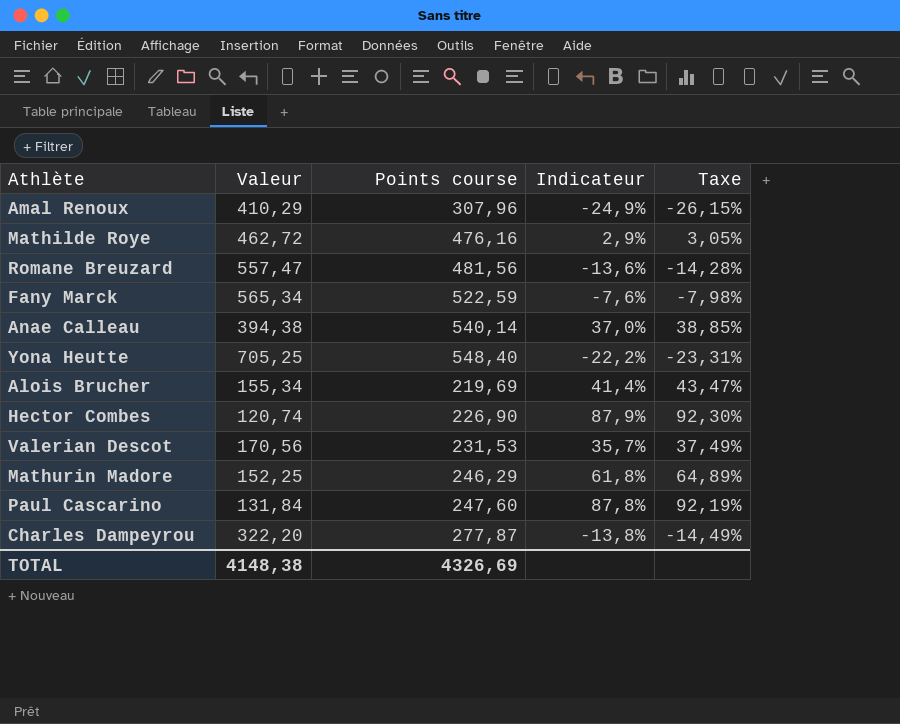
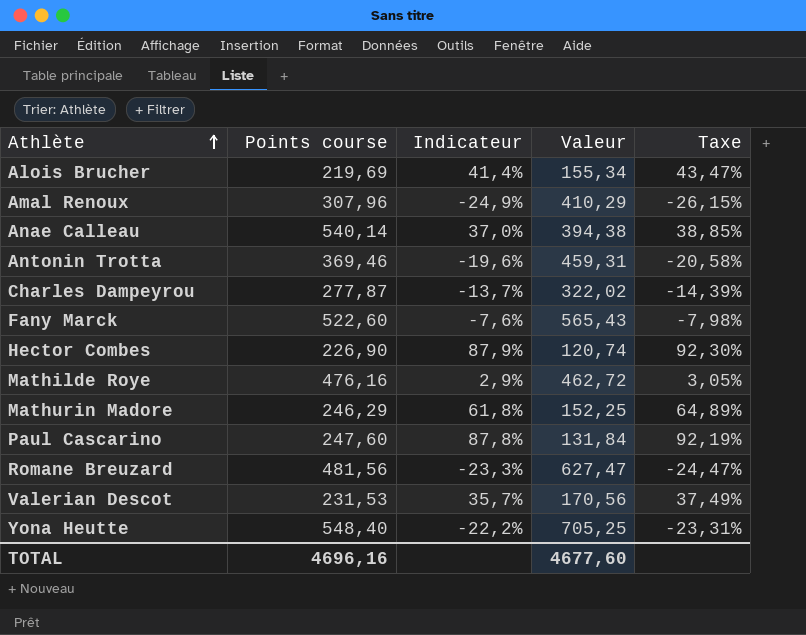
row order: none -> Athlète ascending
column Valeur | position: 2 -> 4
row Antonin Trotta: none -> 369,46 | -19,6% | 459,31 | -20,58%
Charles Dampeyrou | Indicateur: -13,8% -> -13,7%
Charles Dampeyrou | Valeur: 322,20 -> 322,02
Charles Dampeyrou | Taxe: -14,49% -> -14,39%
Fany Marck | Points course: 522,59 -> 522,60
Fany Marck | Valeur: 565,34 -> 565,43
Romane Breuzard | Indicateur: -13,6% -> -23,3%
Romane Breuzard | Valeur: 557,47 -> 627,47
Romane Breuzard | Taxe: -14,28% -> -24,47%
TOTAL | Points course: 4326,69 -> 4696,16
TOTAL | Valeur: 4148,38 -> 4677,60

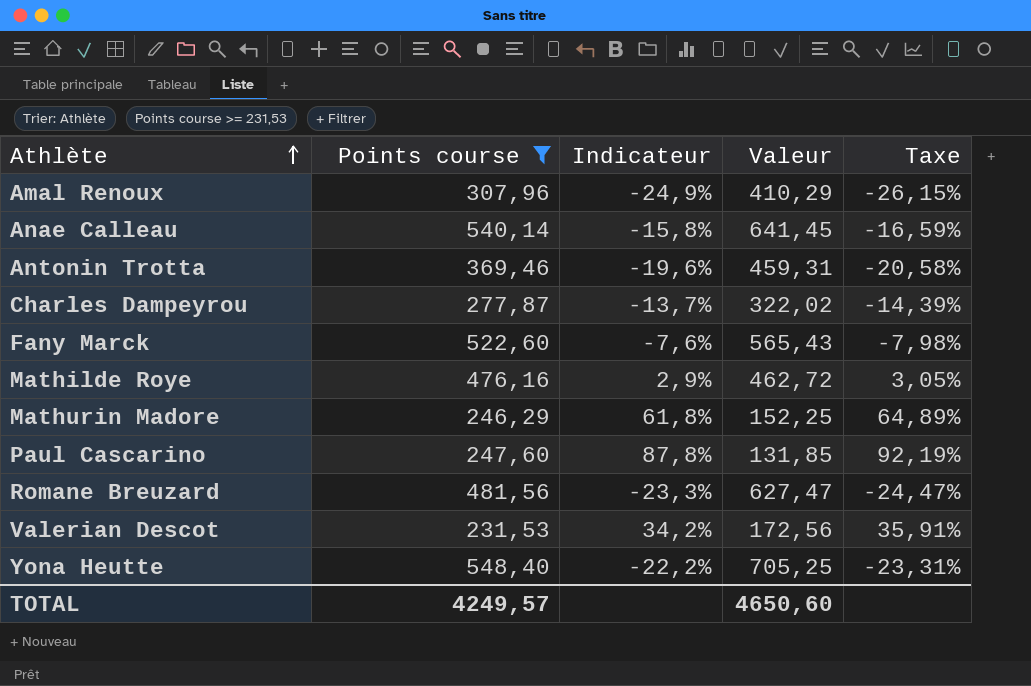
filter: none -> Points course >= 231,53
Anae Calleau | Indicateur: 37,0% -> -15,8%
Anae Calleau | Valeur: 394,38 -> 641,45
Anae Calleau | Taxe: 38,85% -> -16,59%
Paul Cascarino | Valeur: 131,84 -> 131,85
Valerian Descot | Indicateur: 35,7% -> 34,2%
Valerian Descot | Valeur: 170,56 -> 172,56
Valerian Descot | Taxe: 37,49% -> 35,91%
TOTAL | Points course: 4696,16 -> 4249,57
TOTAL | Valeur: 4677,60 -> 4650,60

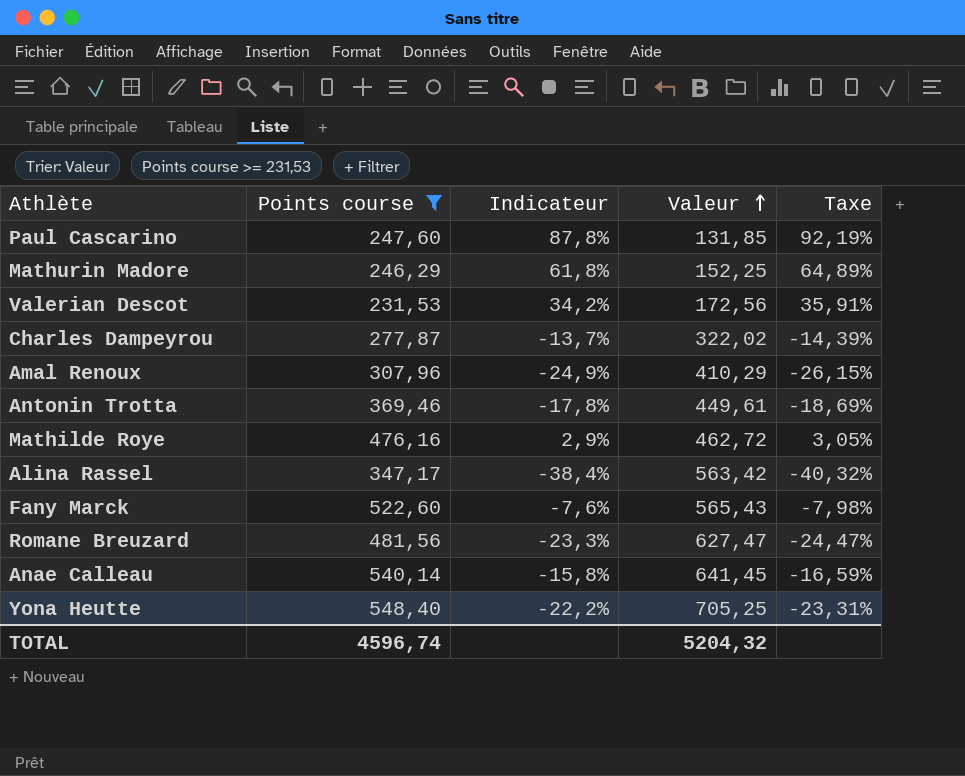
row order: Athlète ascending -> Valeur ascending
Antonin Trotta | Indicateur: -19,6% -> -17,8%
Antonin Trotta | Valeur: 459,31 -> 449,61
Antonin Trotta | Taxe: -20,58% -> -18,69%
row Alina Rassel: none -> 347,17 | -38,4% | 563,42 | -40,32%
TOTAL | Points course: 4249,57 -> 4596,74
TOTAL | Valeur: 4650,60 -> 5204,32

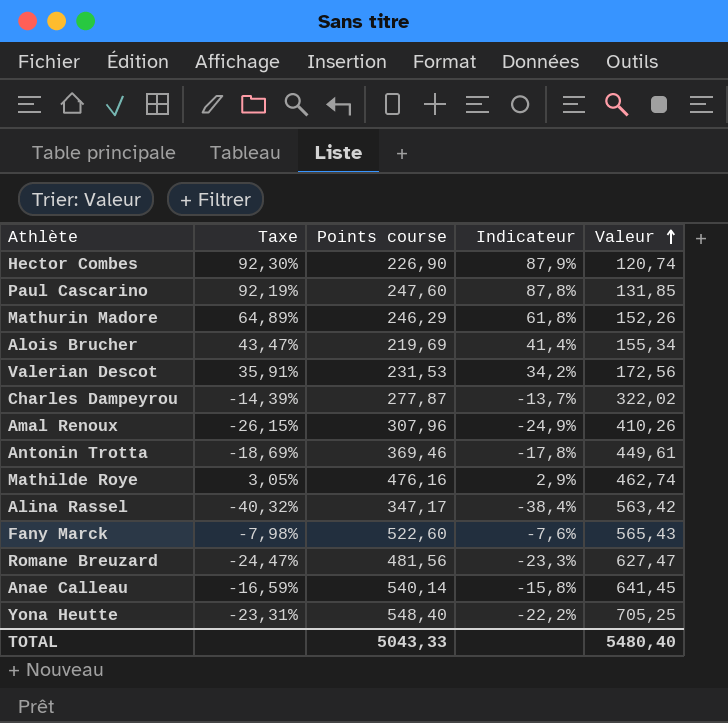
filter: Points course >= 231,53 -> none
column Taxe | position: 5 -> 2
Mathurin Madore | Valeur: 152,25 -> 152,26
Amal Renoux | Valeur: 410,29 -> 410,26
Mathilde Roye | Valeur: 462,72 -> 462,74
TOTAL | Points course: 4596,74 -> 5043,33
TOTAL | Valeur: 5204,32 -> 5480,40

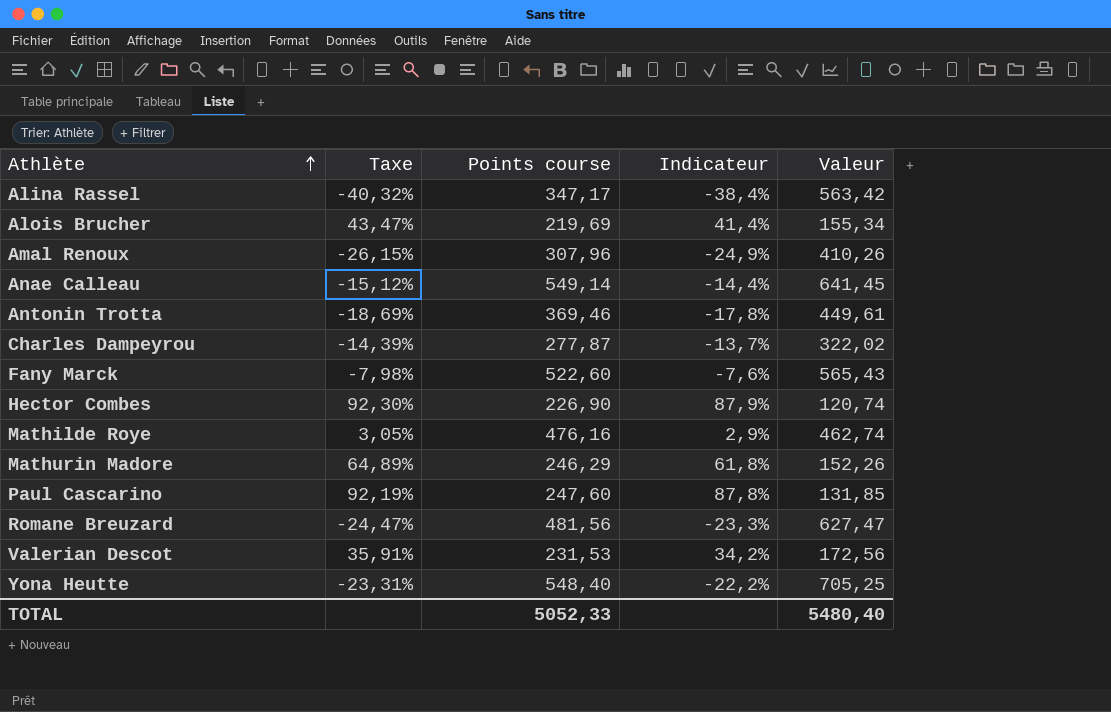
row order: Valeur ascending -> Athlète ascending
Anae Calleau | Taxe: -16,59% -> -15,12%
Anae Calleau | Points course: 540,14 -> 549,14
Anae Calleau | Indicateur: -15,8% -> -14,4%
TOTAL | Points course: 5043,33 -> 5052,33

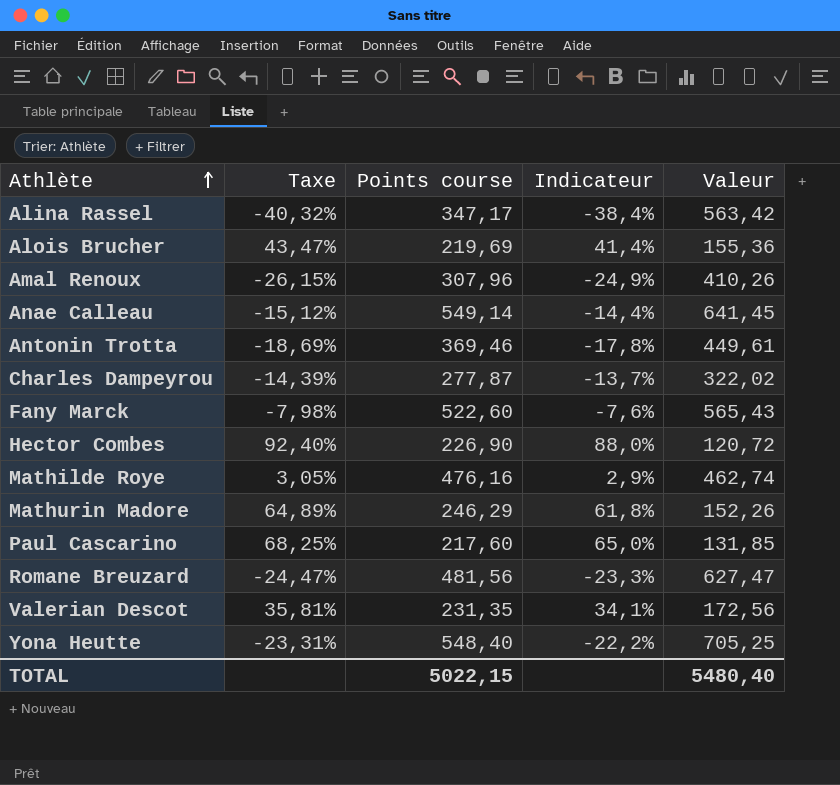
Alois Brucher | Valeur: 155,34 -> 155,36
Hector Combes | Taxe: 92,30% -> 92,40%
Hector Combes | Indicateur: 87,9% -> 88,0%
Hector Combes | Valeur: 120,74 -> 120,72
Paul Cascarino | Taxe: 92,19% -> 68,25%
Paul Cascarino | Points course: 247,60 -> 217,60
Paul Cascarino | Indicateur: 87,8% -> 65,0%
Valerian Descot | Taxe: 35,91% -> 35,81%
Valerian Descot | Points course: 231,53 -> 231,35
Valerian Descot | Indicateur: 34,2% -> 34,1%
TOTAL | Points course: 5052,33 -> 5022,15

